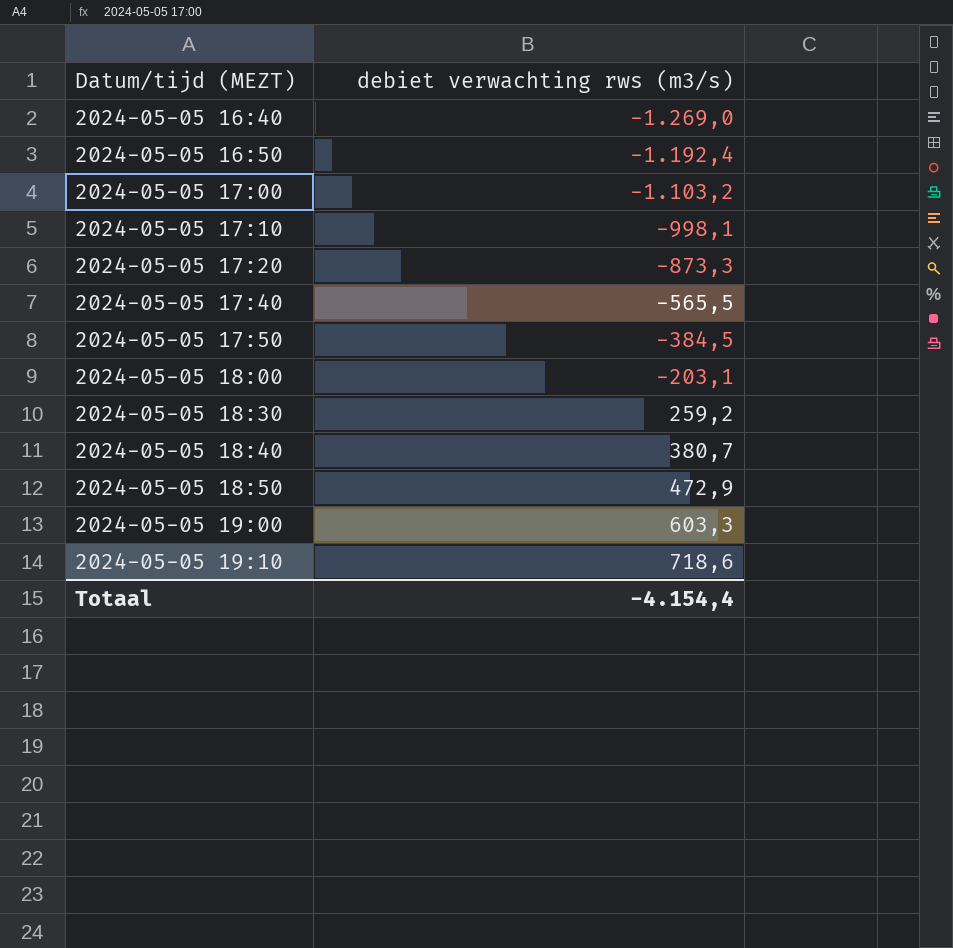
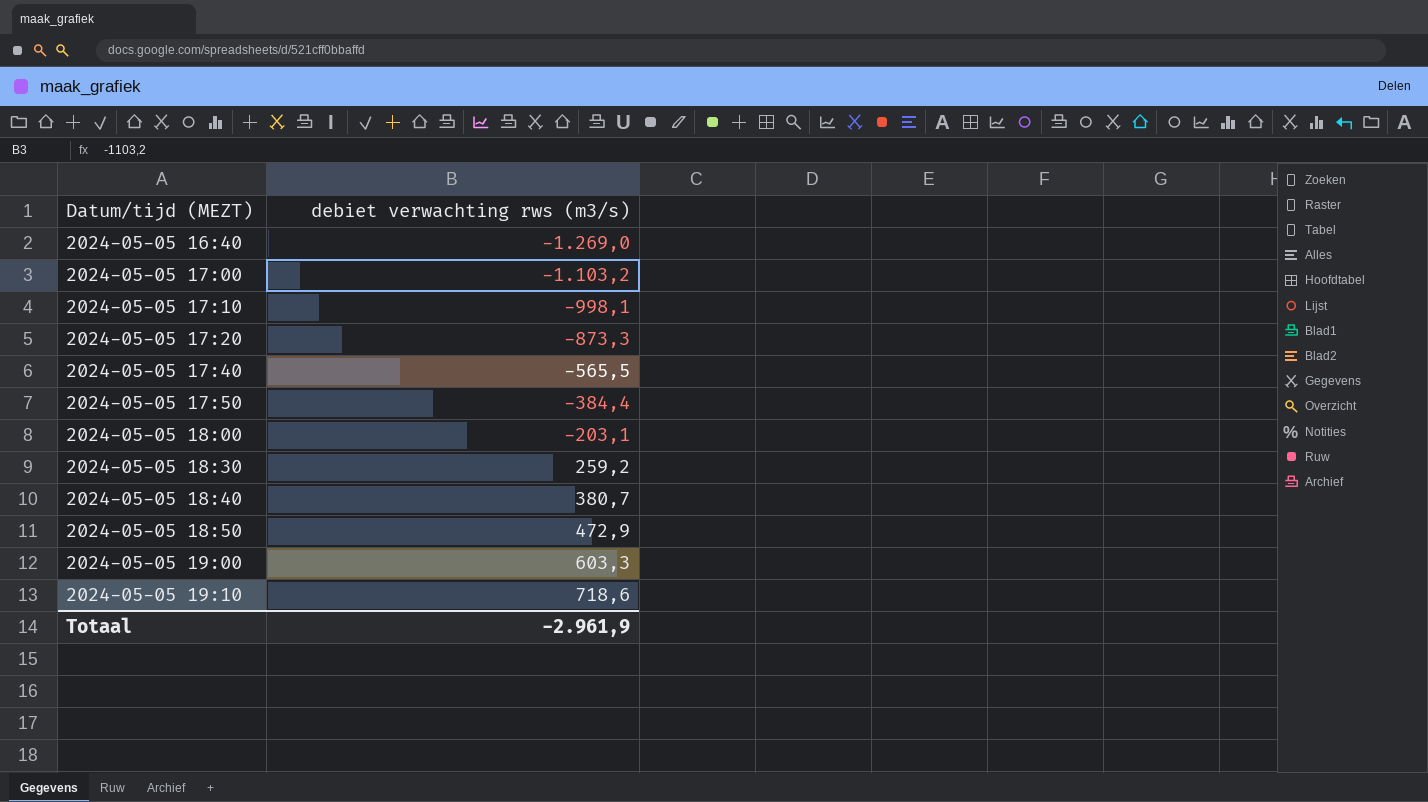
row 2024-05-05 16:50: -1.192,4 -> none
2024-05-05 17:50 | debiet verwachting rws (m3/s): -384,5 -> -384,4
Totaal | debiet verwachting rws (m3/s): -4.154,4 -> -2.961,9

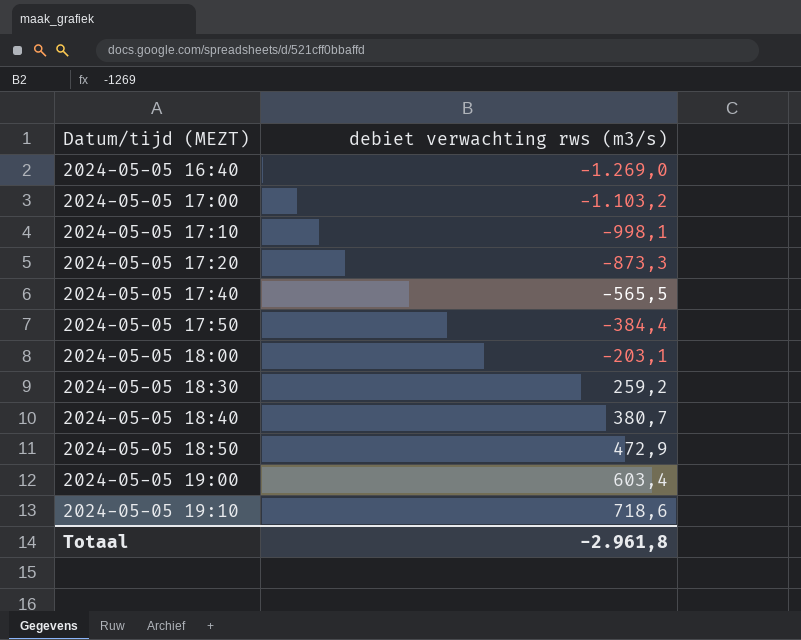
2024-05-05 19:00 | debiet verwachting rws (m3/s): 603,3 -> 603,4
Totaal | debiet verwachting rws (m3/s): -2.961,9 -> -2.961,8

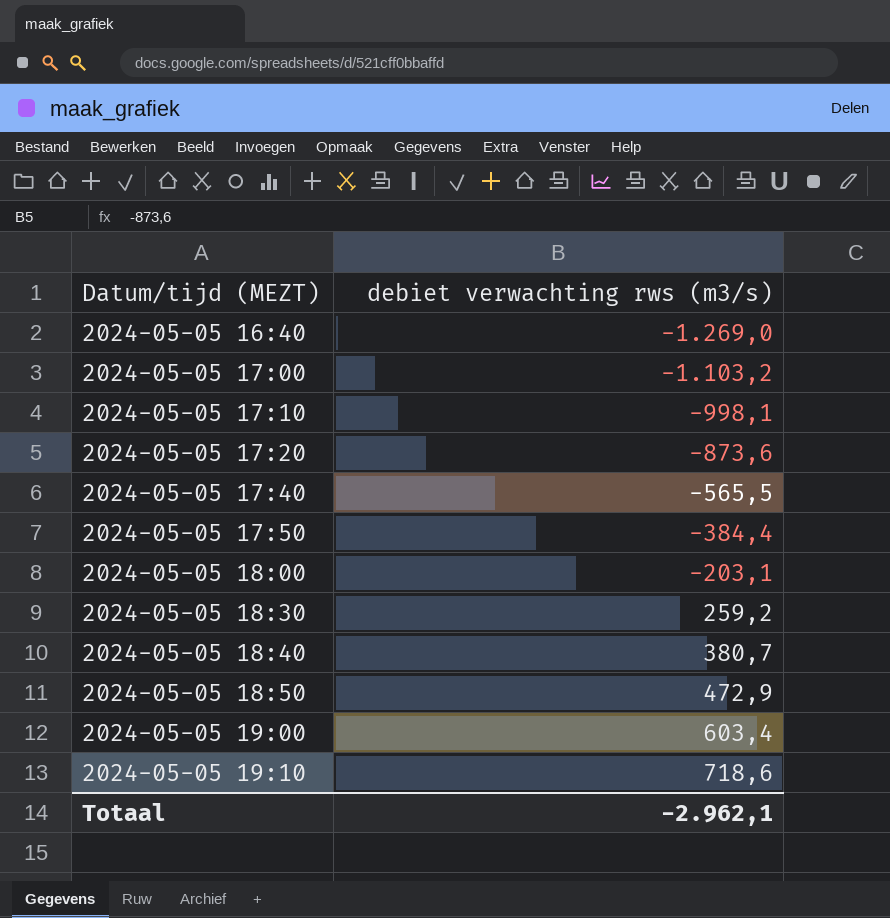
2024-05-05 17:20 | debiet verwachting rws (m3/s): -873,3 -> -873,6
Totaal | debiet verwachting rws (m3/s): -2.961,8 -> -2.962,1

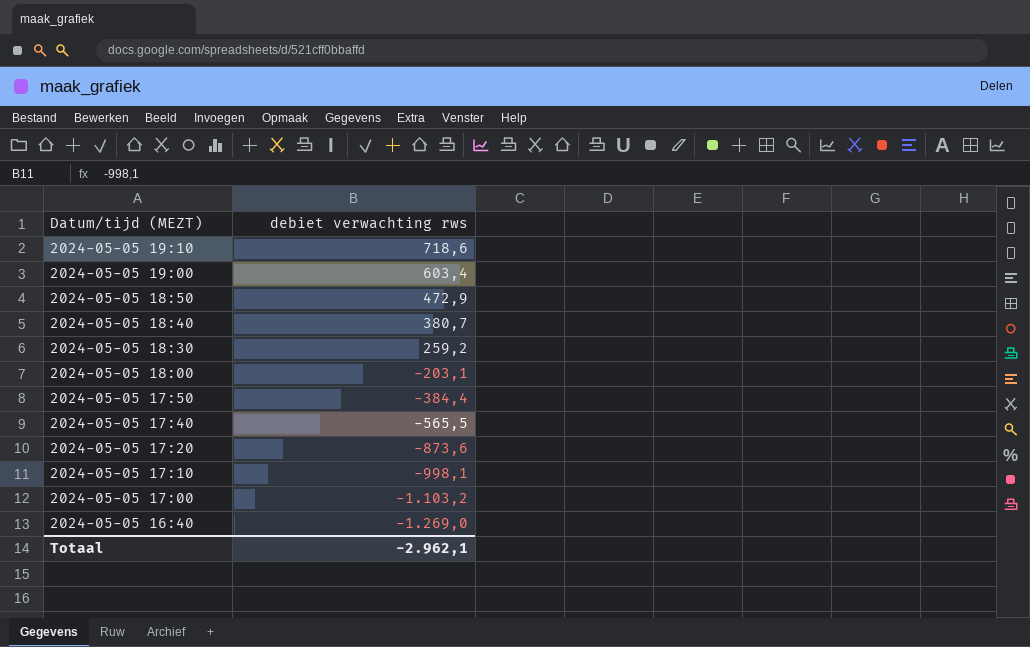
row order: Datum/tijd (MEZT) ascending -> Datum/tijd (MEZT) descending
column name: debiet verwachting rws (m3/s) -> debiet verwachting rws

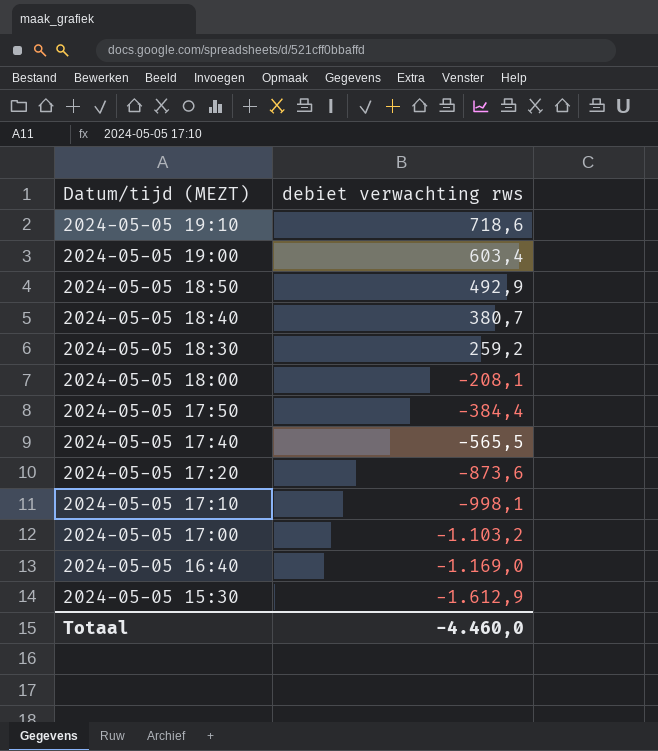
2024-05-05 18:50 | debiet verwachting rws: 472,9 -> 492,9
2024-05-05 18:00 | debiet verwachting rws: -203,1 -> -208,1
2024-05-05 16:40 | debiet verwachting rws: -1.269,0 -> -1.169,0
row 2024-05-05 15:30: none -> -1.612,9
Totaal | debiet verwachting rws: -2.962,1 -> -4.460,0

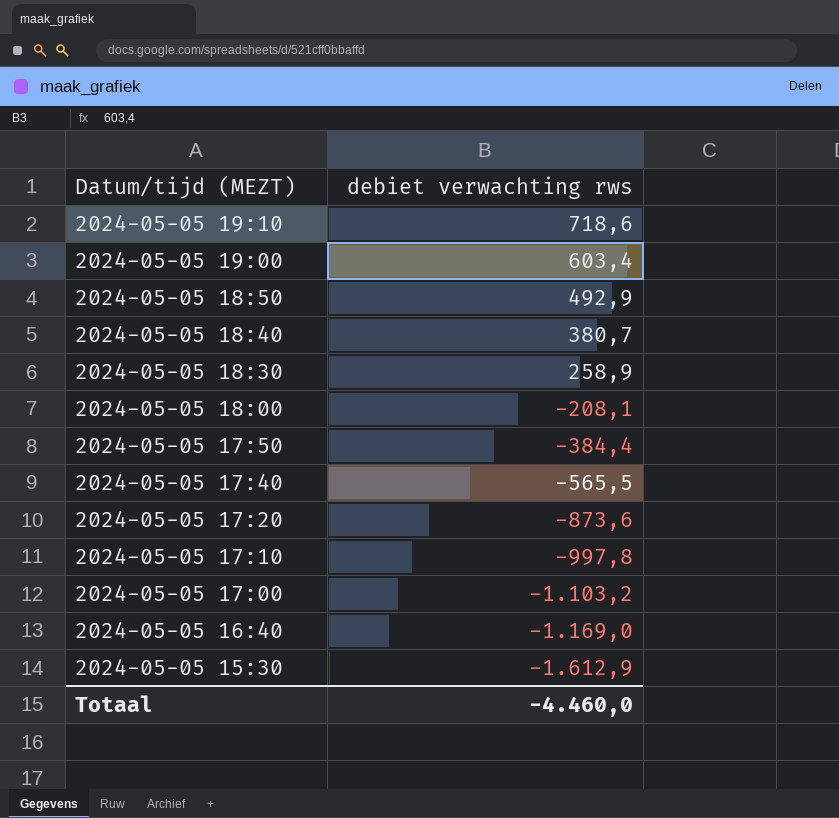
2024-05-05 18:30 | debiet verwachting rws: 259,2 -> 258,9
2024-05-05 17:10 | debiet verwachting rws: -998,1 -> -997,8

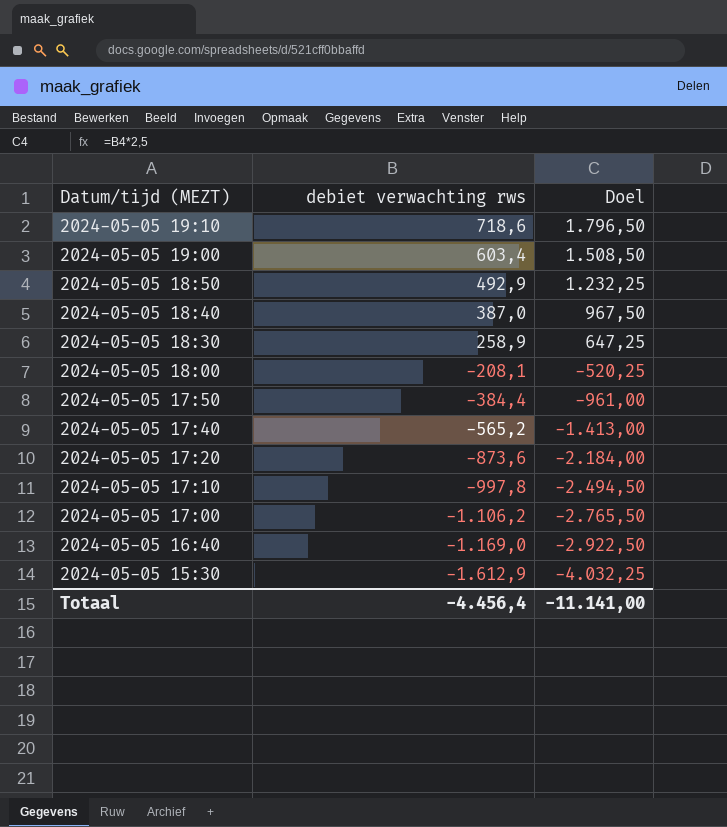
column Doel | formula: none -> [debiet verwachting rws] * 2,5
2024-05-05 18:40 | debiet verwachting rws: 380,7 -> 387,0
2024-05-05 17:40 | debiet verwachting rws: -565,5 -> -565,2
2024-05-05 17:00 | debiet verwachting rws: -1.103,2 -> -1.106,2
Totaal | debiet verwachting rws: -4.460,0 -> -4.456,4

